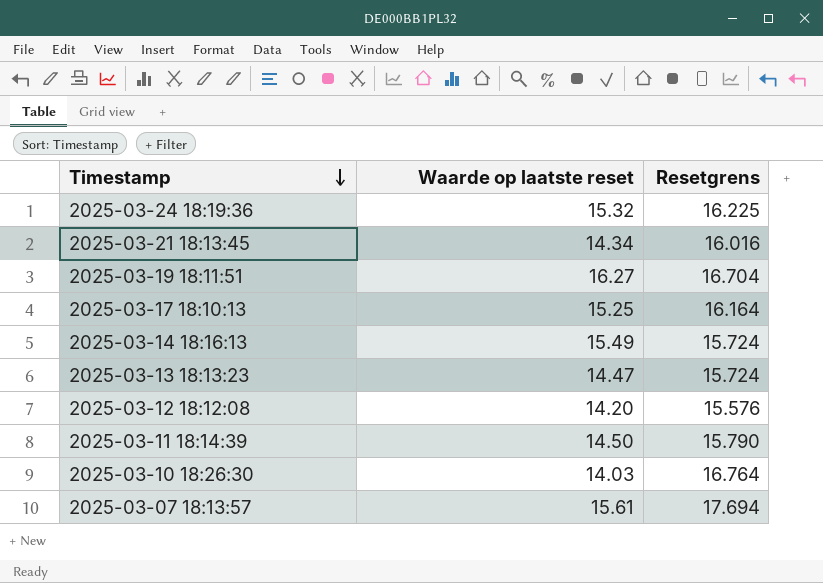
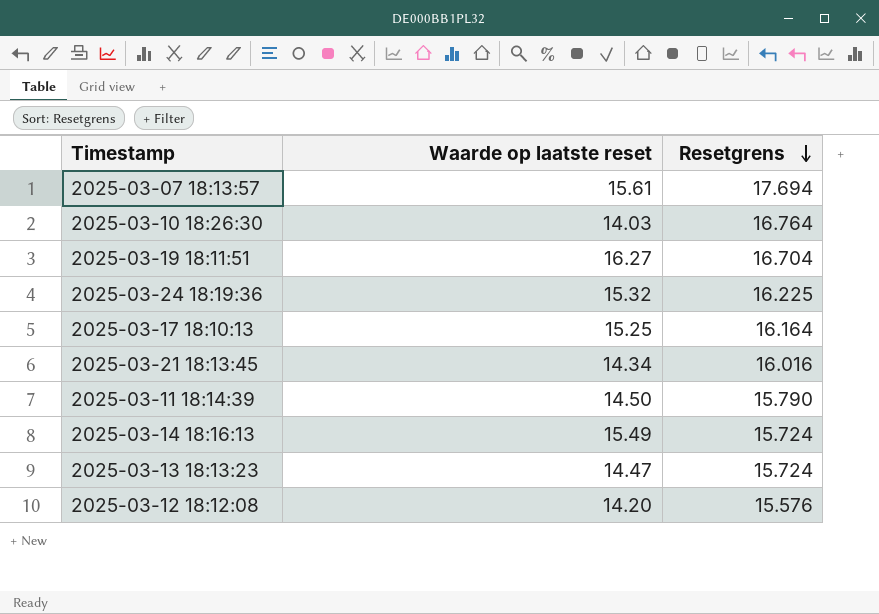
row order: Timestamp descending -> Resetgrens descending

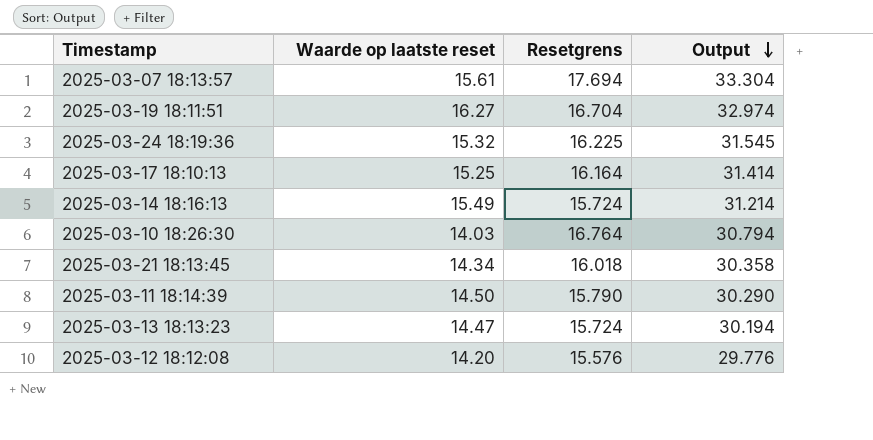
row order: Resetgrens descending -> Output descending
column Output | formula: none -> [Waarde op laatste reset] + [Resetgrens]
2025-03-21 18:13:45 | Resetgrens: 16.016 -> 16.018

